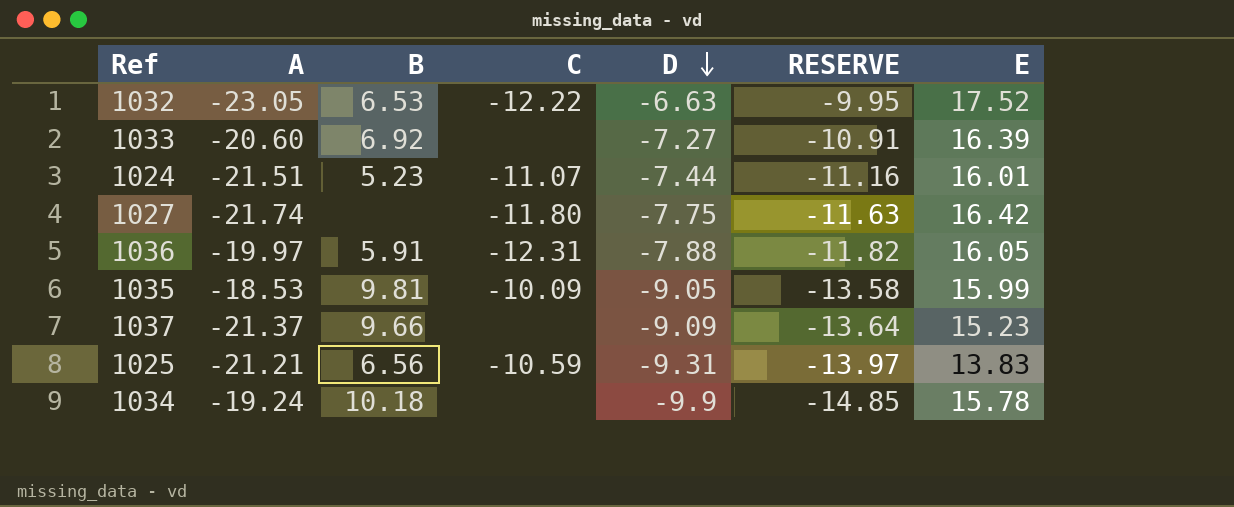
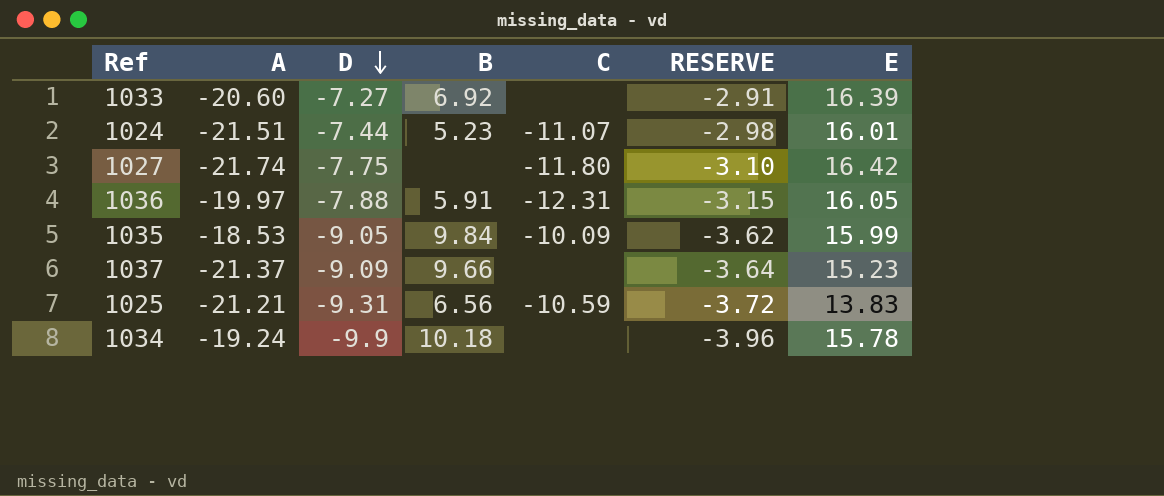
column D | position: 5 -> 3
column RESERVE | formula: [D] * 1.5 -> [D] * 0.4
row 1032: -23.05 | 6.53 | -12.22 | -6.63 | -9.95 | 17.52 -> none
1035 | B: 9.81 -> 9.84

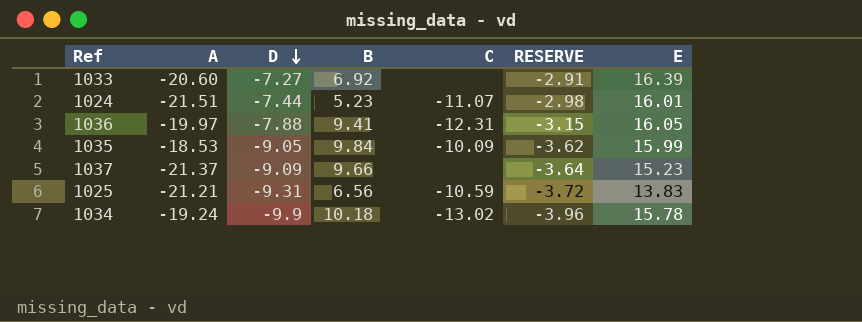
row 1027: -21.74 | -7.75 | none | -11.80 | -3.10 | 16.42 -> none
1036 | B: 5.91 -> 9.41
1034 | C: none -> -13.02

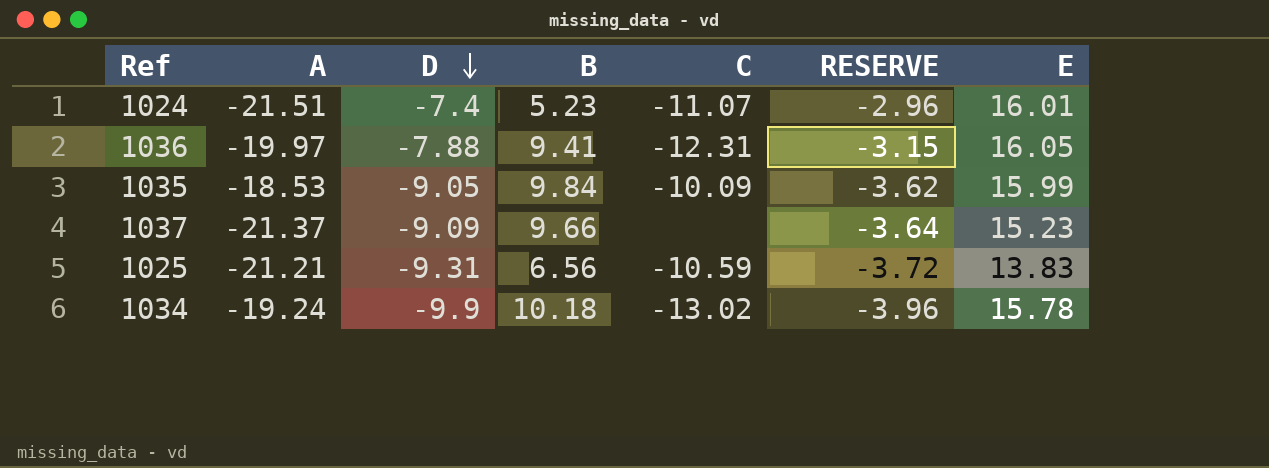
row 1033: -20.60 | -7.27 | 6.92 | none | -2.91 | 16.39 -> none
1024 | D: -7.44 -> -7.4
1024 | RESERVE: -2.98 -> -2.96

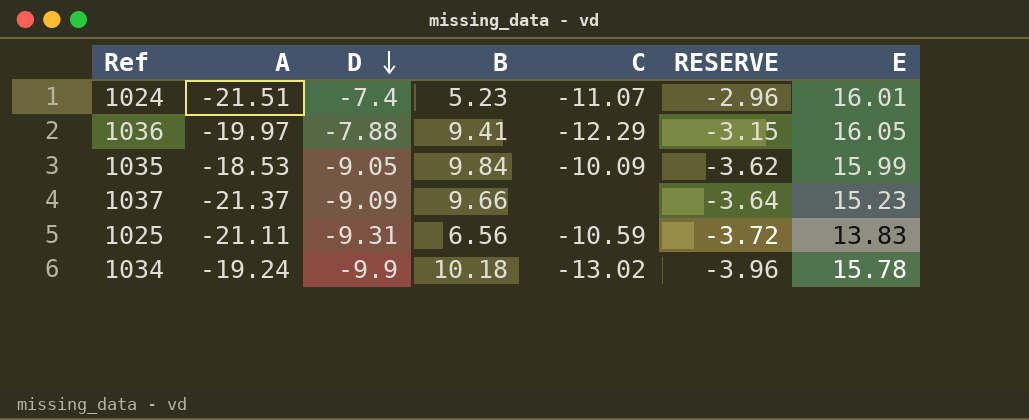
1036 | C: -12.31 -> -12.29
1025 | A: -21.21 -> -21.11

